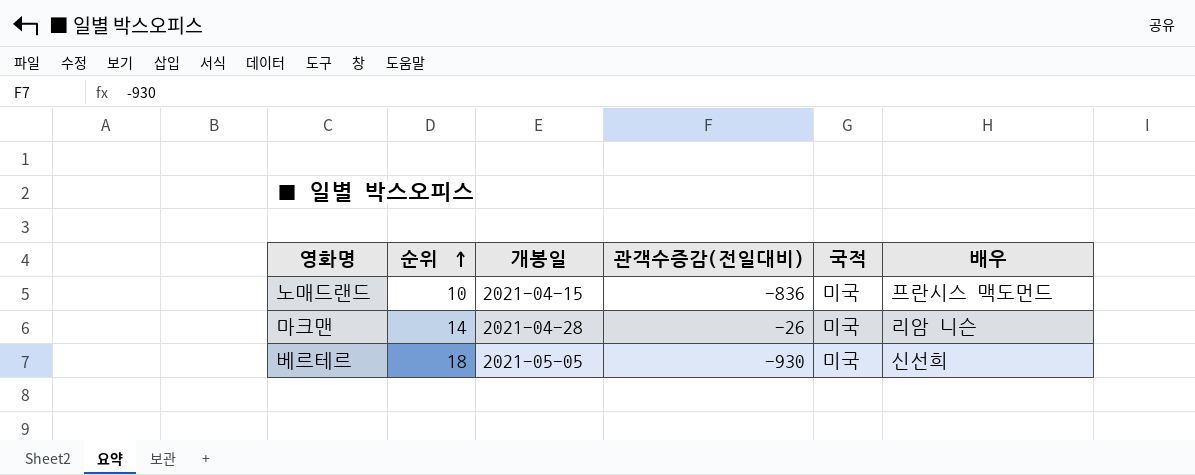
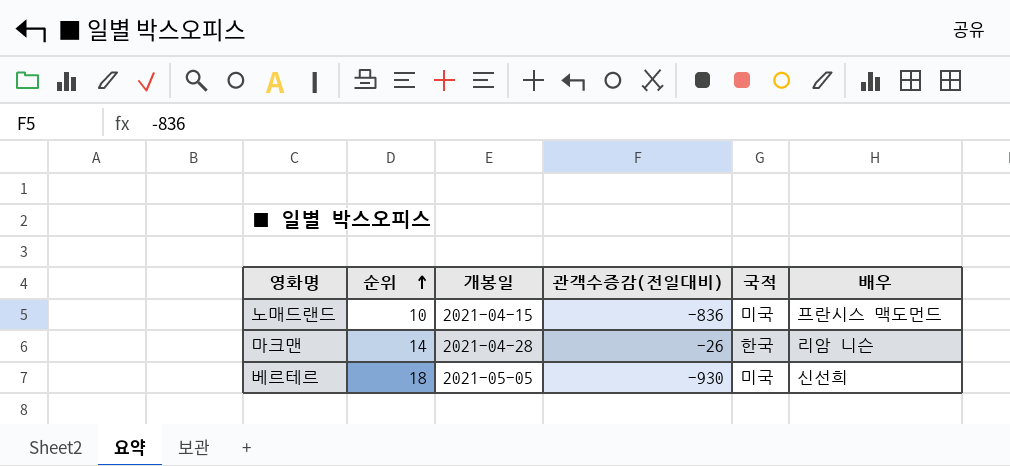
마크맨 | 국적: 미국 -> 한국

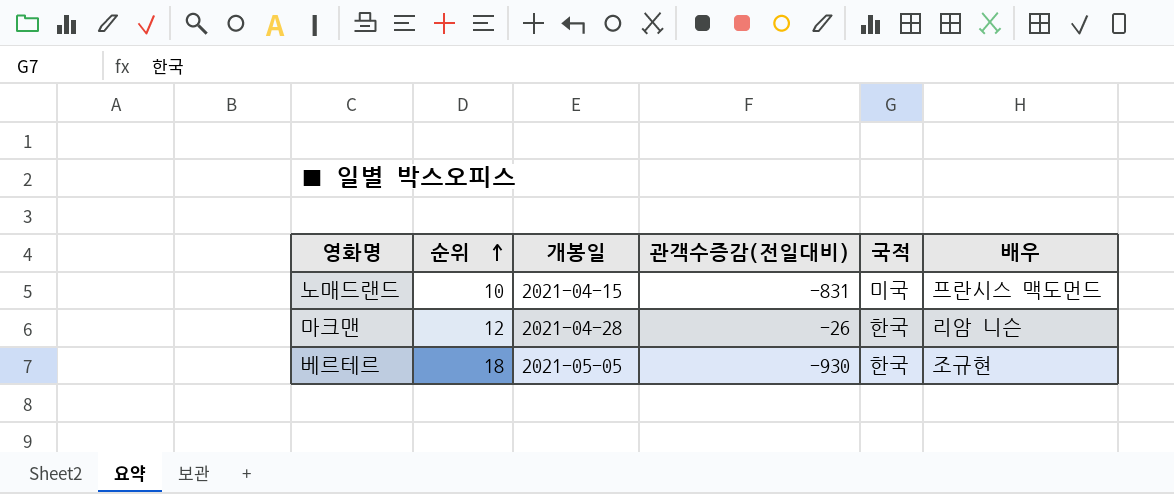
노매드랜드 | 관객수증감(전일대비): -836 -> -831
마크맨 | 순위: 14 -> 12
베르테르 | 국적: 미국 -> 한국
베르테르 | 배우: 신선희 -> 조규현

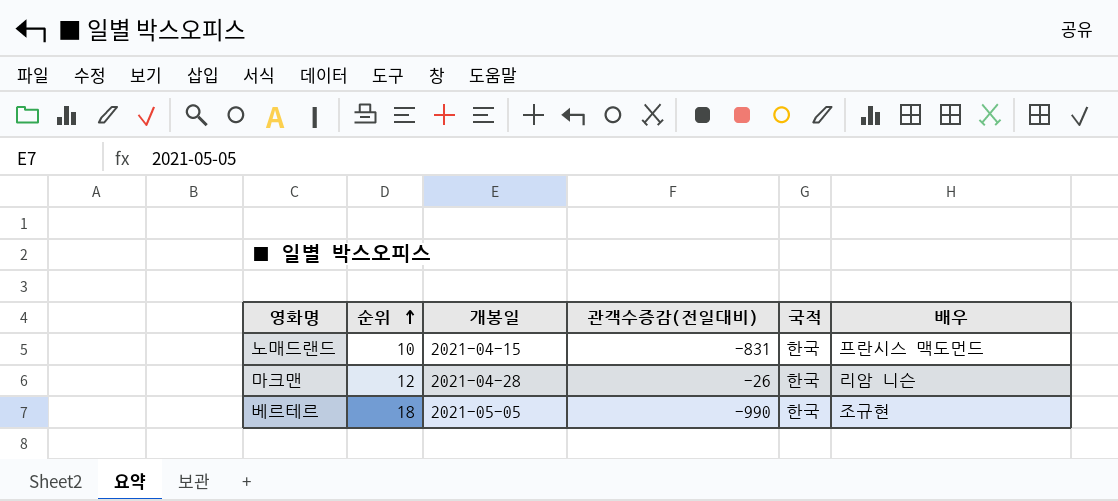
노매드랜드 | 국적: 미국 -> 한국
베르테르 | 관객수증감(전일대비): -930 -> -990

